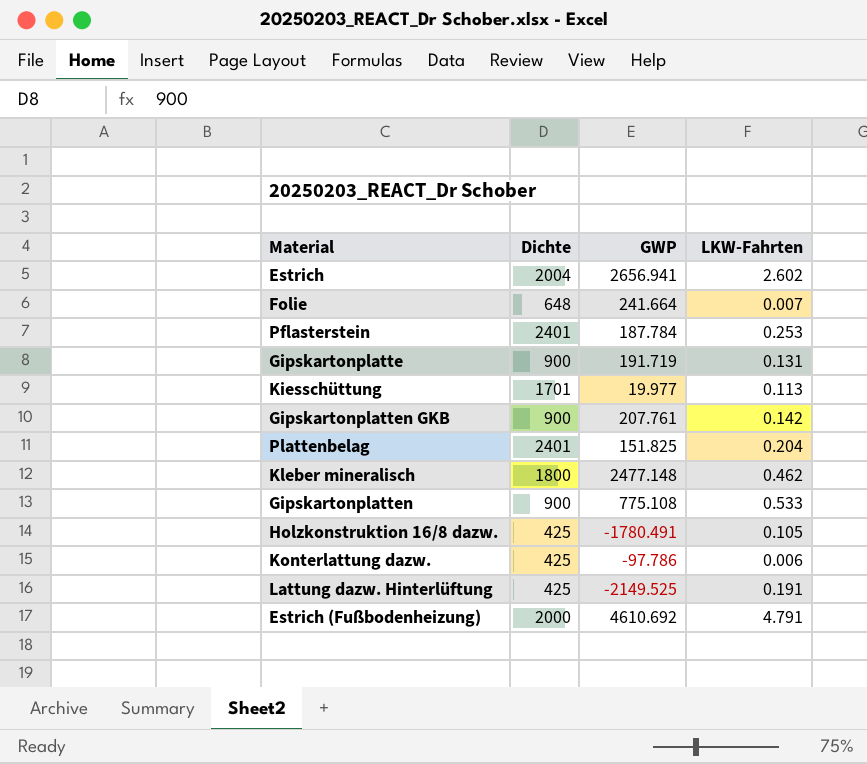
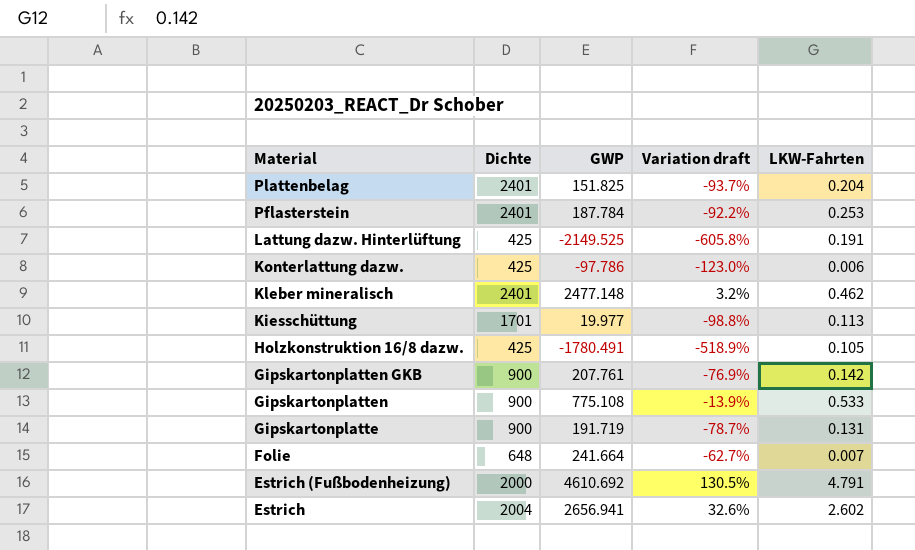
row order: none -> Material descending
column Variation draft | formula: none -> ([GWP] - [Dichte]) / [Dichte]
Kleber mineralisch | Dichte: 1800 -> 2401

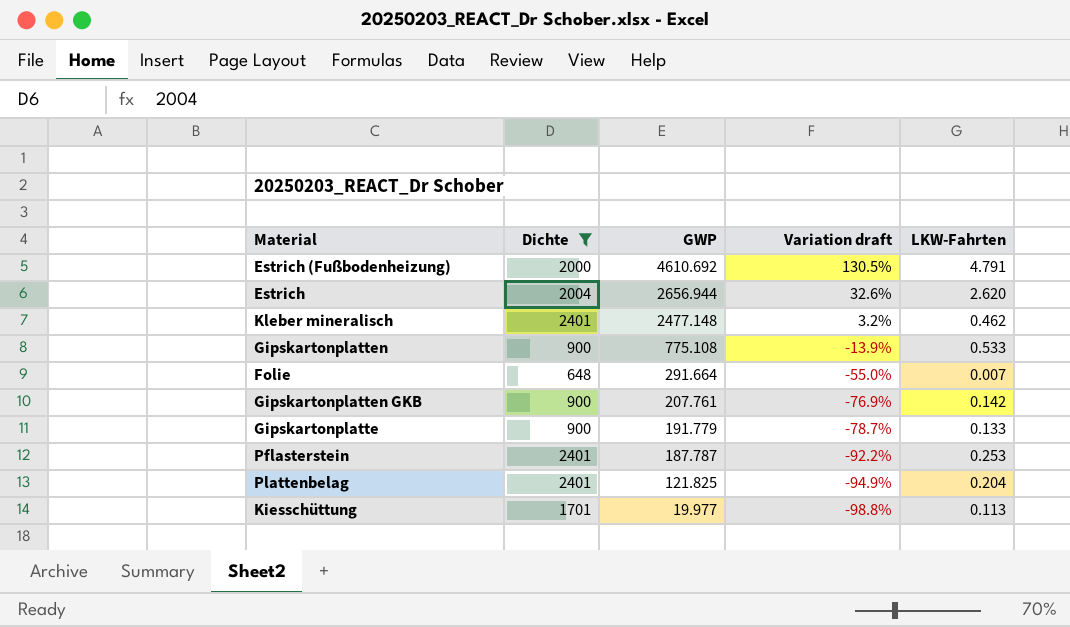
filter: none -> Dichte != 425
row order: Material descending -> GWP descending
Estrich | GWP: 2656.941 -> 2656.944
Estrich | LKW-Fahrten: 2.602 -> 2.620
Folie | GWP: 241.664 -> 291.664
Folie | Variation draft: -62.7% -> -55.0%
Gipskartonplatte | GWP: 191.719 -> 191.779
Gipskartonplatte | LKW-Fahrten: 0.131 -> 0.133
Pflasterstein | GWP: 187.784 -> 187.787
Plattenbelag | GWP: 151.825 -> 121.825
Plattenbelag | Variation draft: -93.7% -> -94.9%

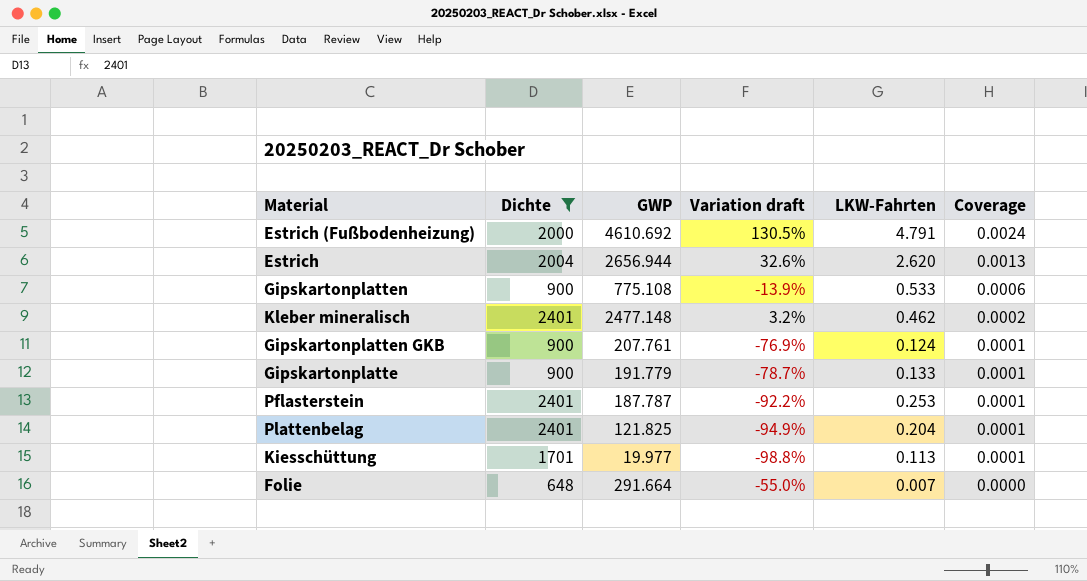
row order: GWP descending -> Coverage descending
column Coverage | formula: none -> [LKW-Fahrten] / [Dichte]
Gipskartonplatten GKB | LKW-Fahrten: 0.142 -> 0.124

